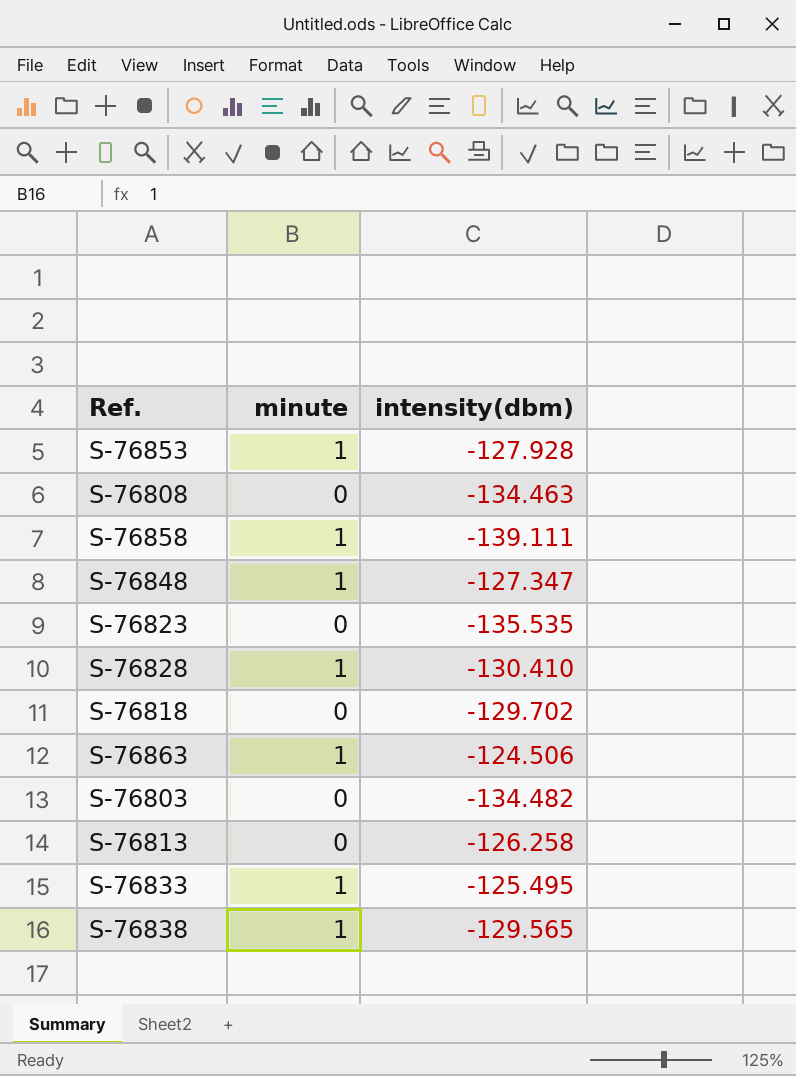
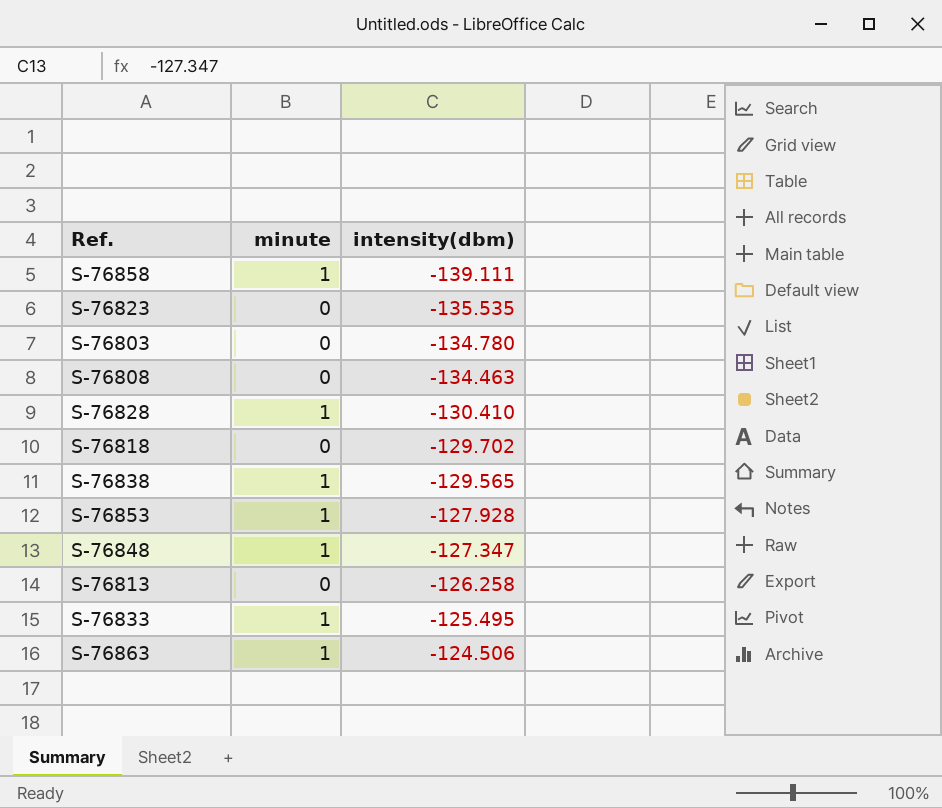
row order: none -> intensity(dbm) ascending
S-76803 | intensity(dbm): -134.482 -> -134.780

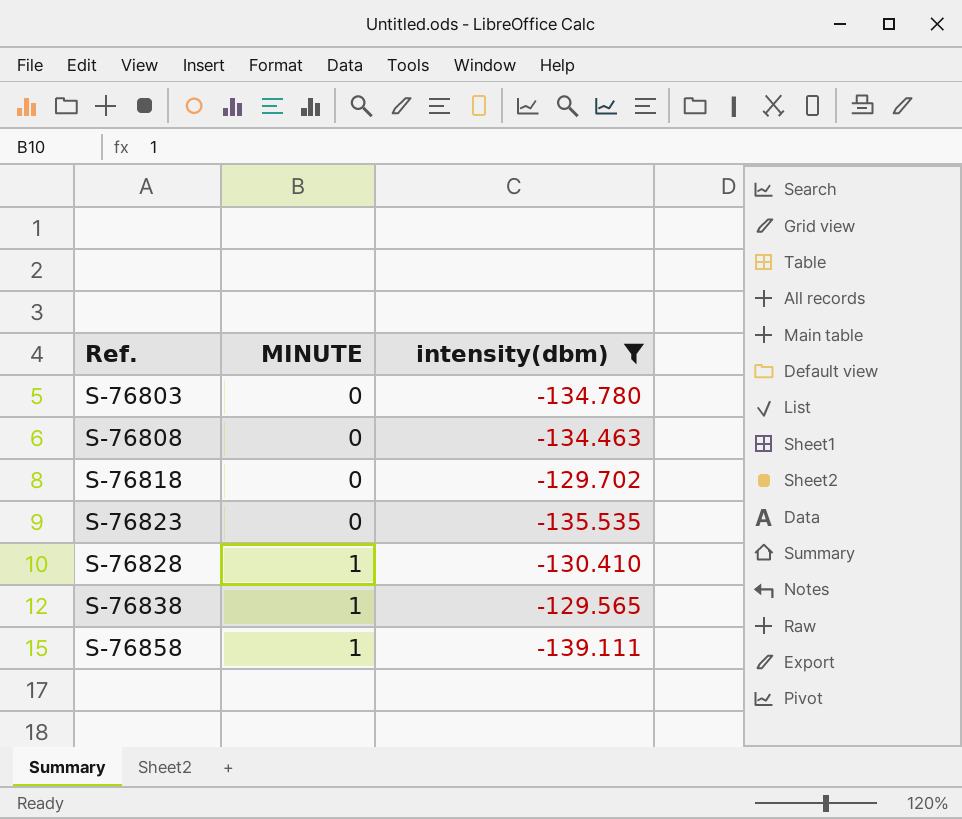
filter: none -> intensity(dbm) <= -129.565
row order: intensity(dbm) ascending -> Ref. ascending
column name: minute -> MINUTE

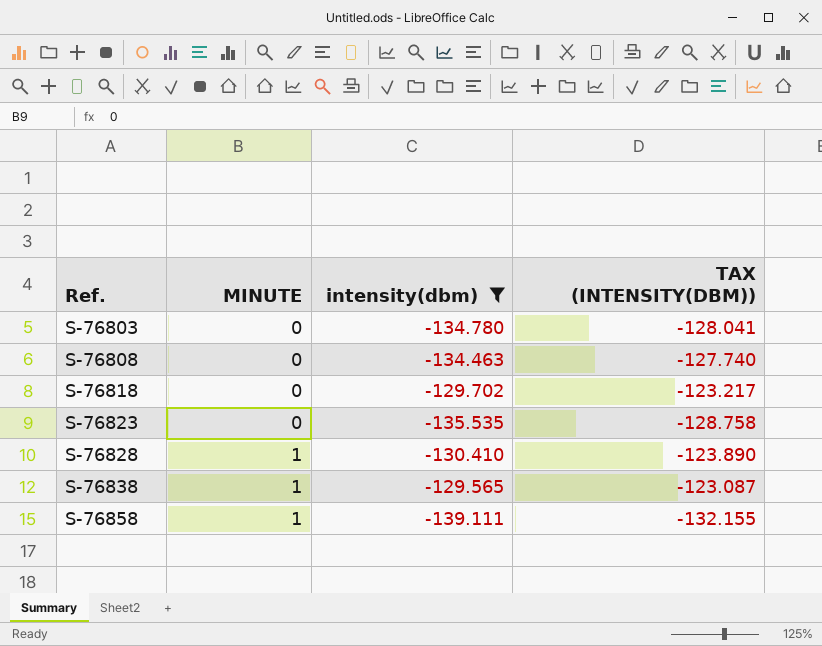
column TAX (INTENSITY(DBM)) | formula: none -> [intensity(dbm)] * 0.95

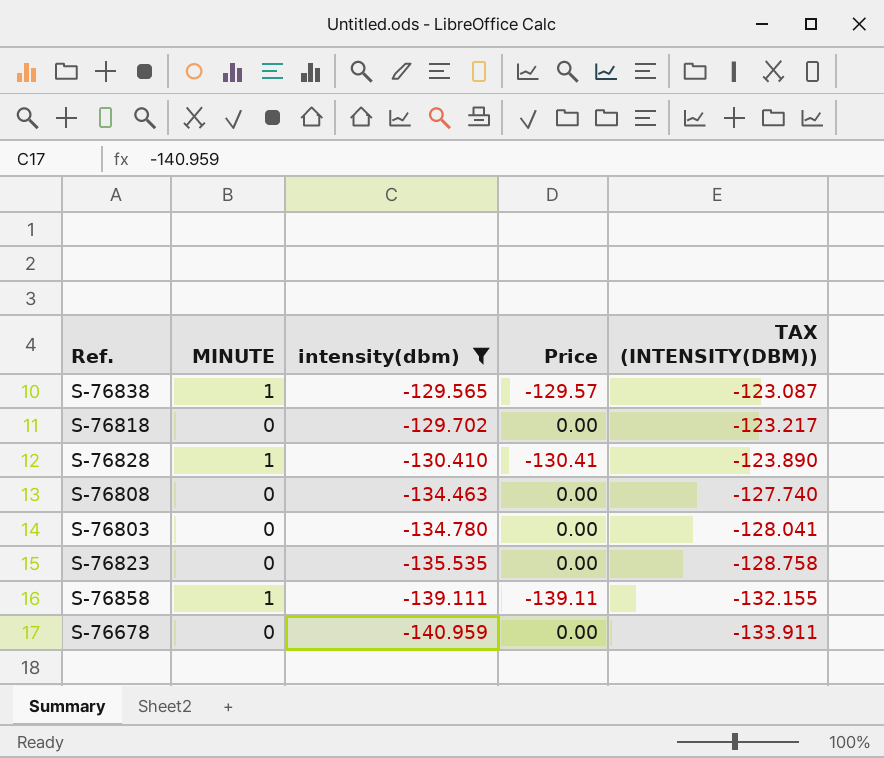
row order: Ref. ascending -> intensity(dbm) descending
column Price | formula: none -> [MINUTE] * [intensity(dbm)]
row S-76678: none -> 0 | -140.959 | 0.00 | -133.911

